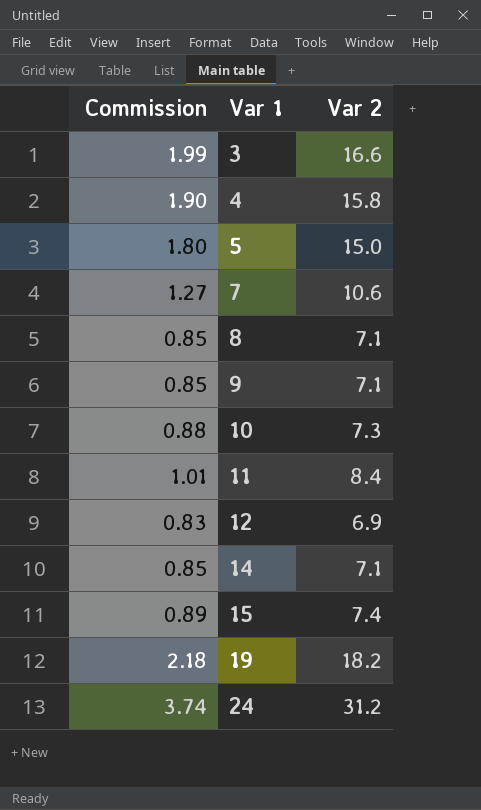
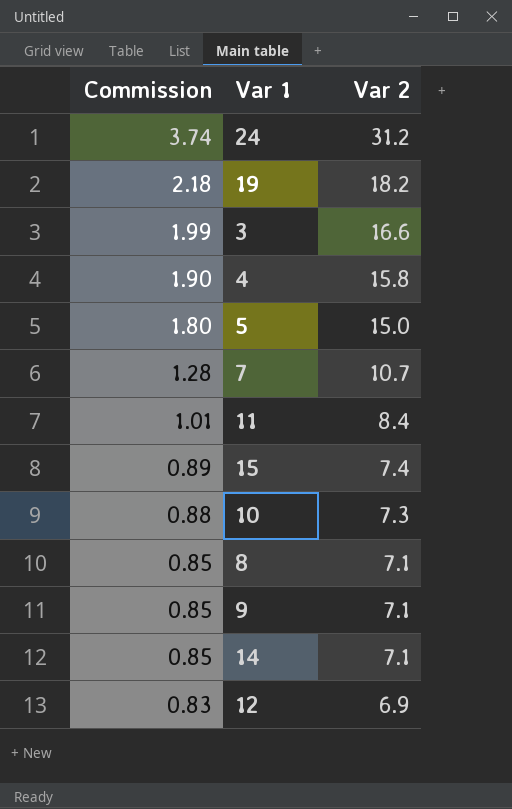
row order: Var 1 ascending -> Commission descending
7 | Commission: 1.27 -> 1.28
7 | Var 2: 10.6 -> 10.7

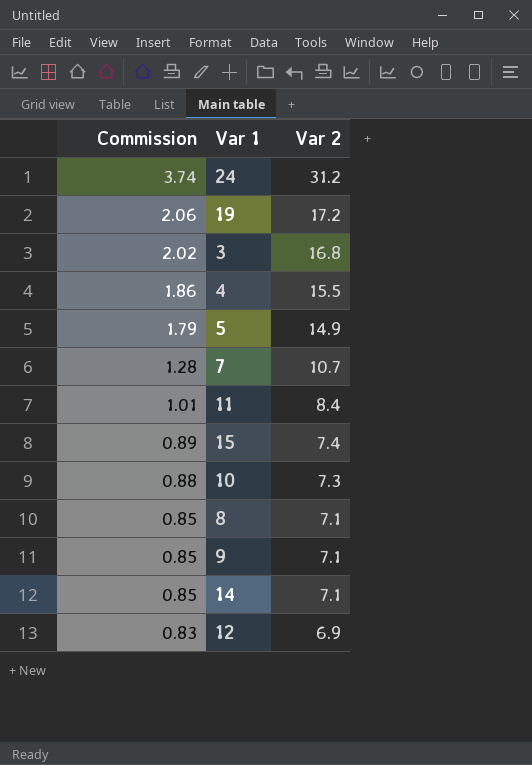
19 | Commission: 2.18 -> 2.06
19 | Var 2: 18.2 -> 17.2
3 | Commission: 1.99 -> 2.02
3 | Var 2: 16.6 -> 16.8
4 | Commission: 1.90 -> 1.86
4 | Var 2: 15.8 -> 15.5
5 | Commission: 1.80 -> 1.79
5 | Var 2: 15.0 -> 14.9

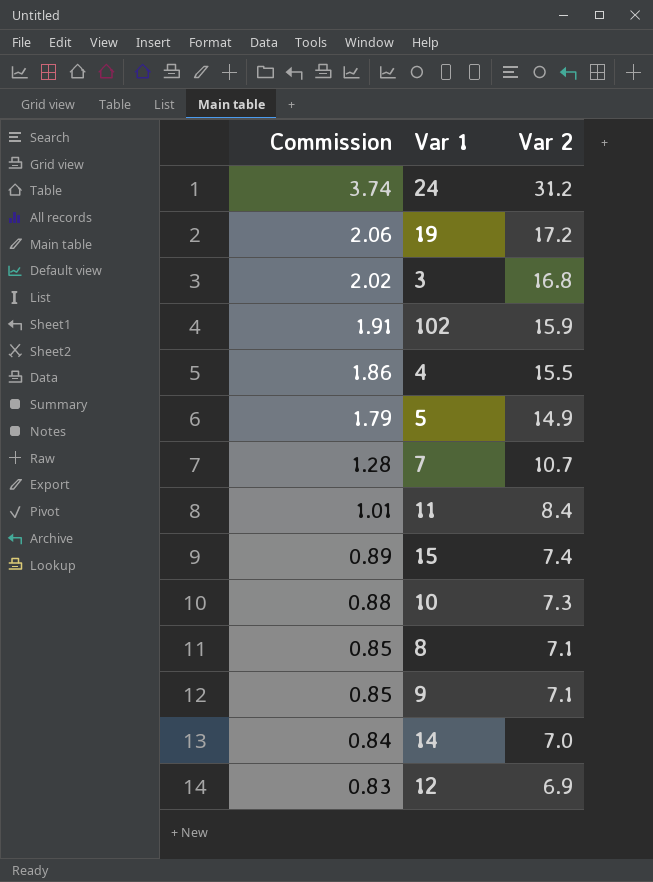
row 102: none -> 1.91 | 15.9
14 | Commission: 0.85 -> 0.84
14 | Var 2: 7.1 -> 7.0

